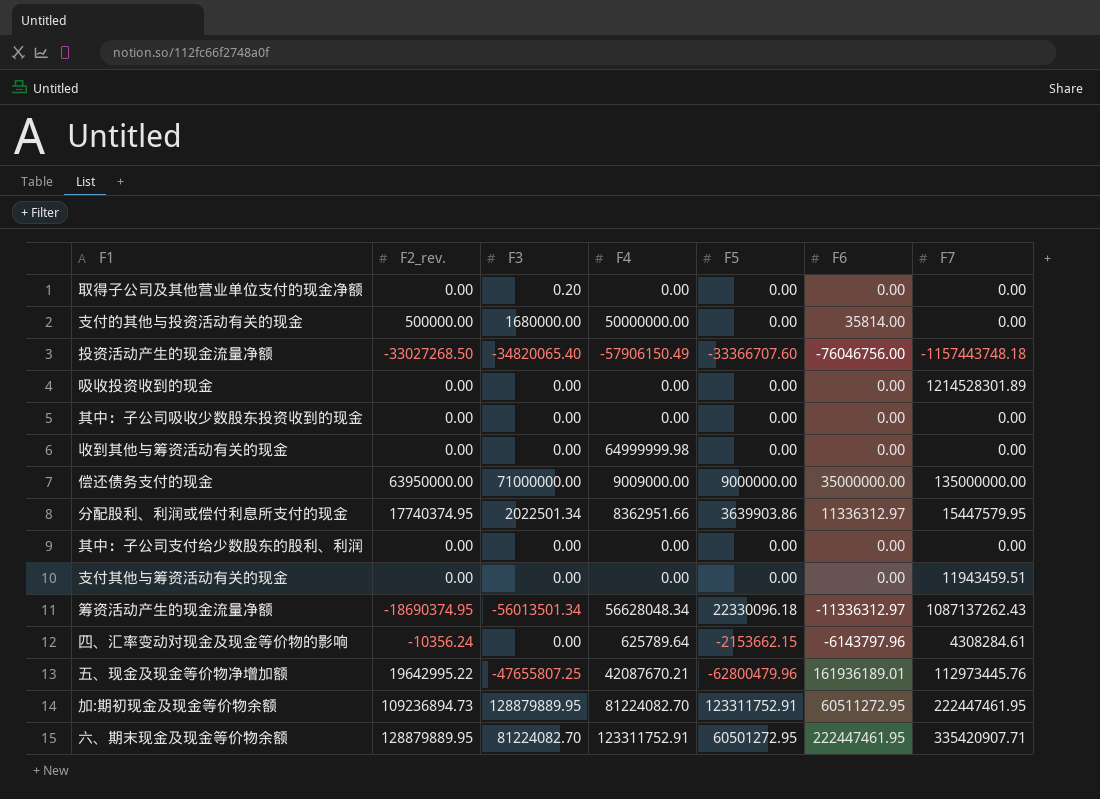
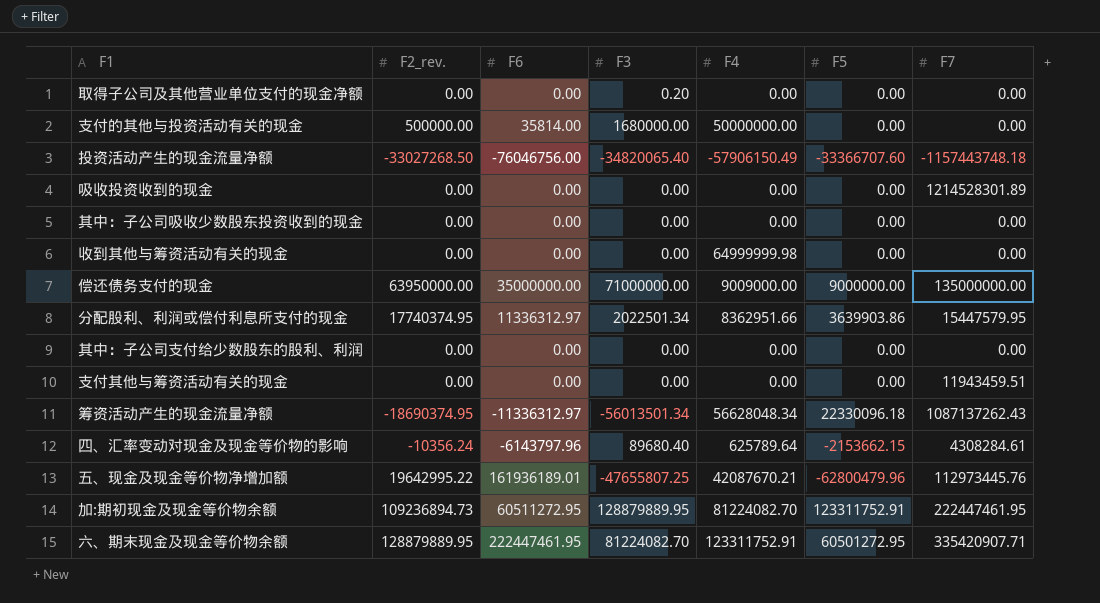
column F6 | position: 6 -> 3
四、汇率变动对现金及现金等价物的影响 | F3: 0.00 -> 89680.40

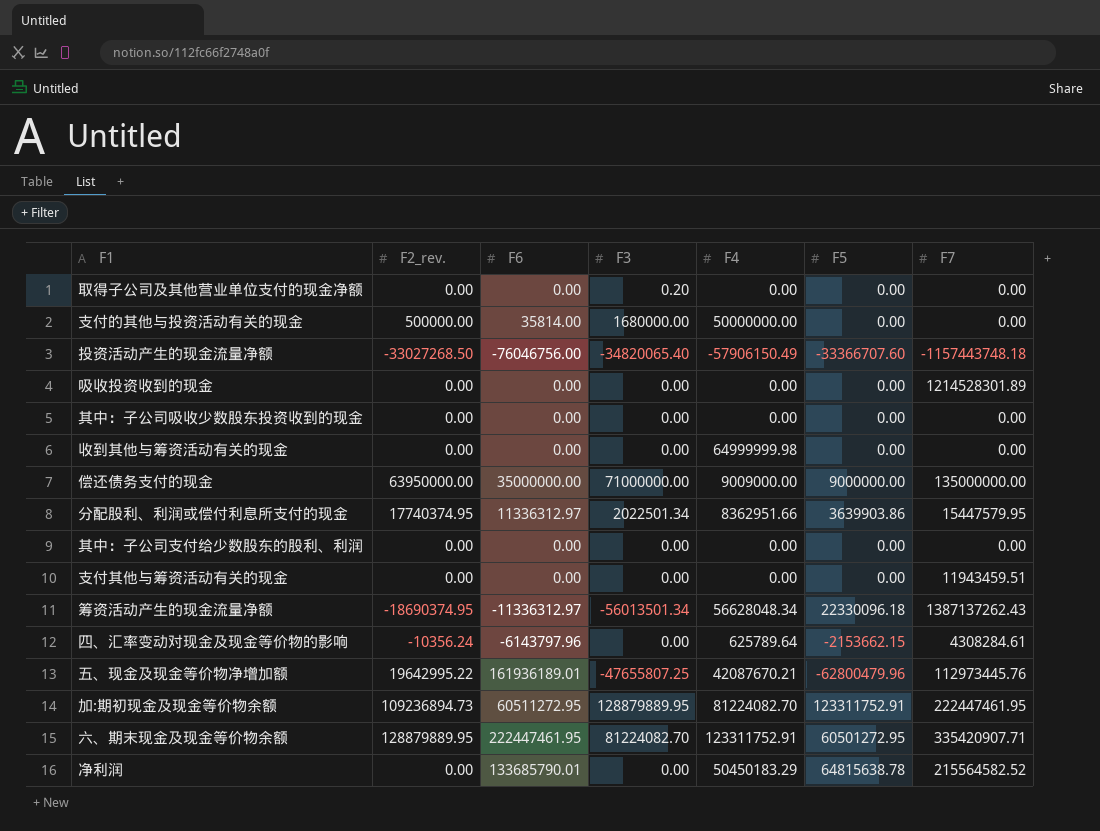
筹资活动产生的现金流量净额 | F7: 1087137262.43 -> 1387137262.43
四、汇率变动对现金及现金等价物的影响 | F3: 89680.40 -> 0.00
row 净利润: none -> 0.00 | 133685790.01 | 0.00 | 50450183.29 | 64815638.78 | 215564582.52

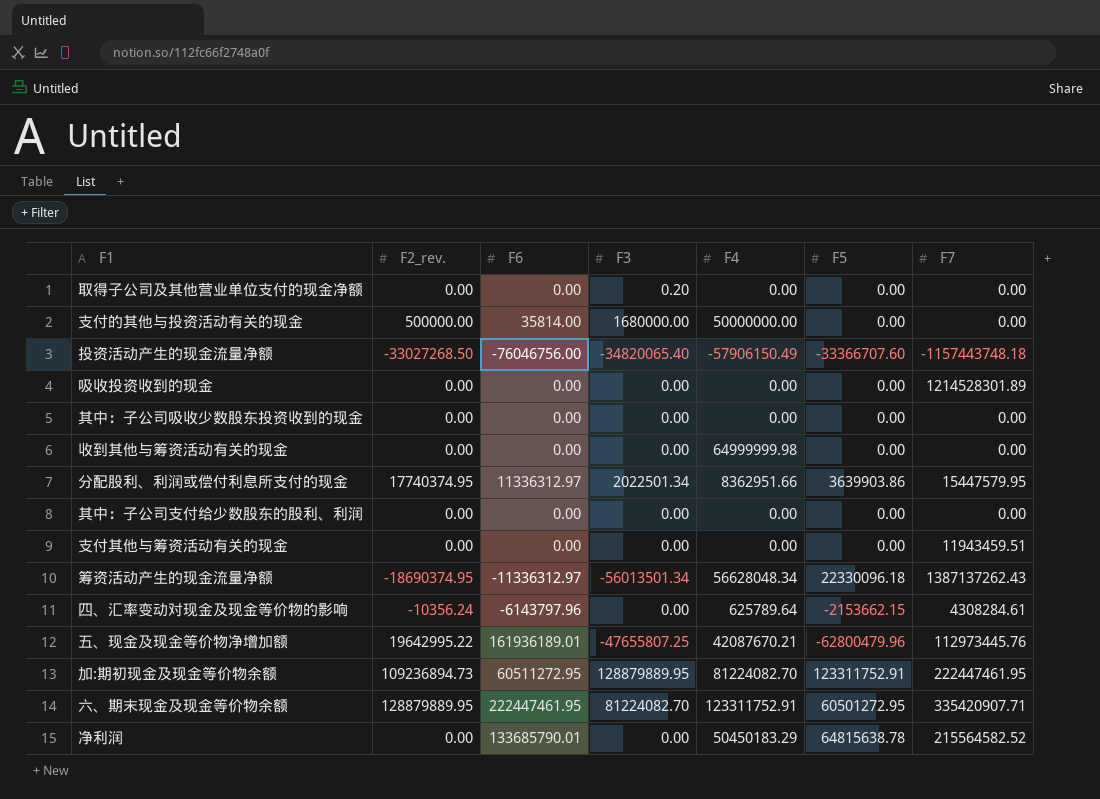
row 偿还债务支付的现金: 63950000.00 | 35000000.00 | 71000000.00 | 9009000.00 | 9000000.00 | 135000000.00 -> none

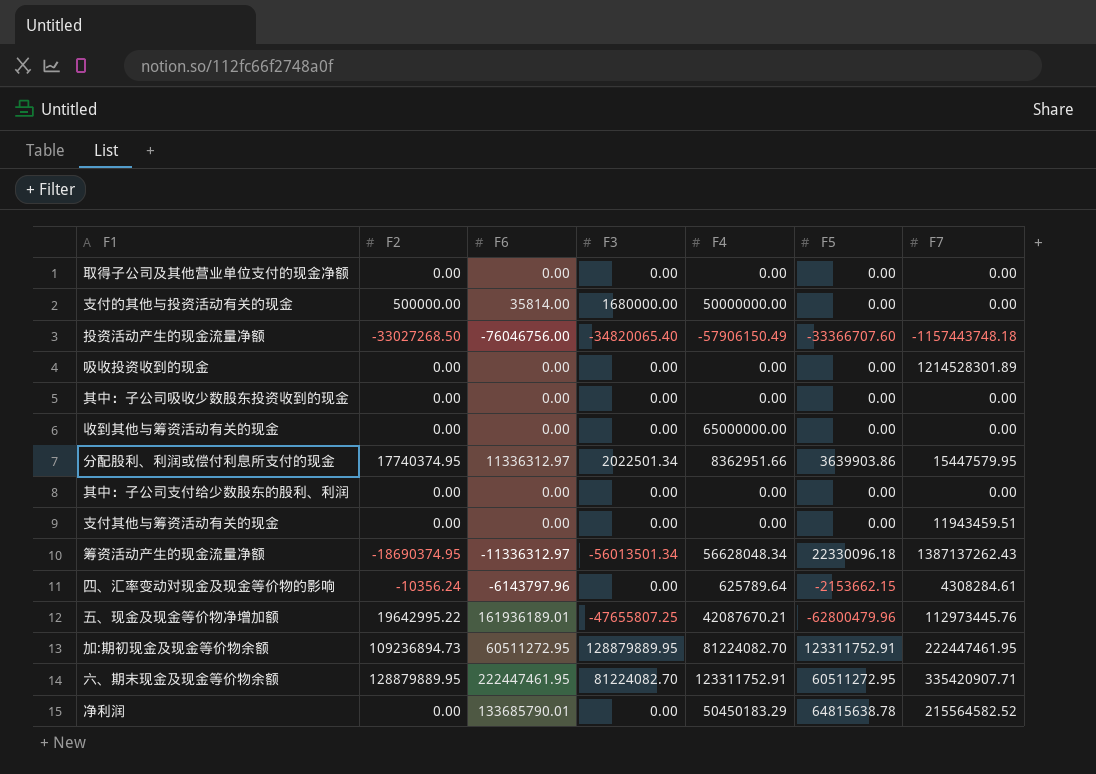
column name: F2_rev. -> F2
取得子公司及其他营业单位支付的现金净额 | F3: 0.20 -> 0.00
收到其他与筹资活动有关的现金 | F4: 64999999.98 -> 65000000.00
六、期末现金及现金等价物余额 | F5: 60501272.95 -> 60511272.95

